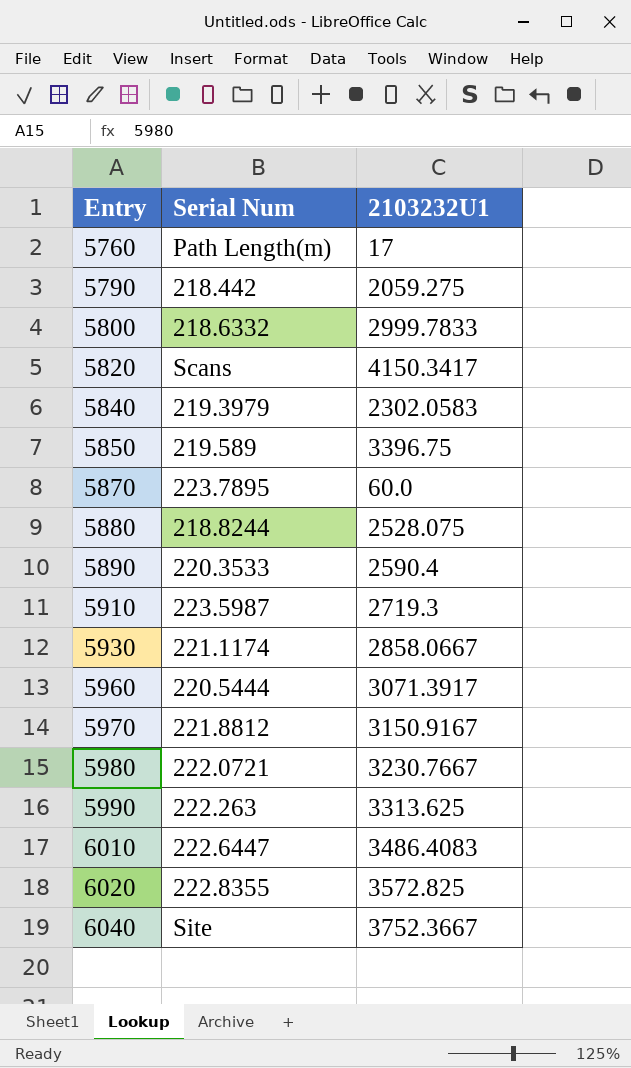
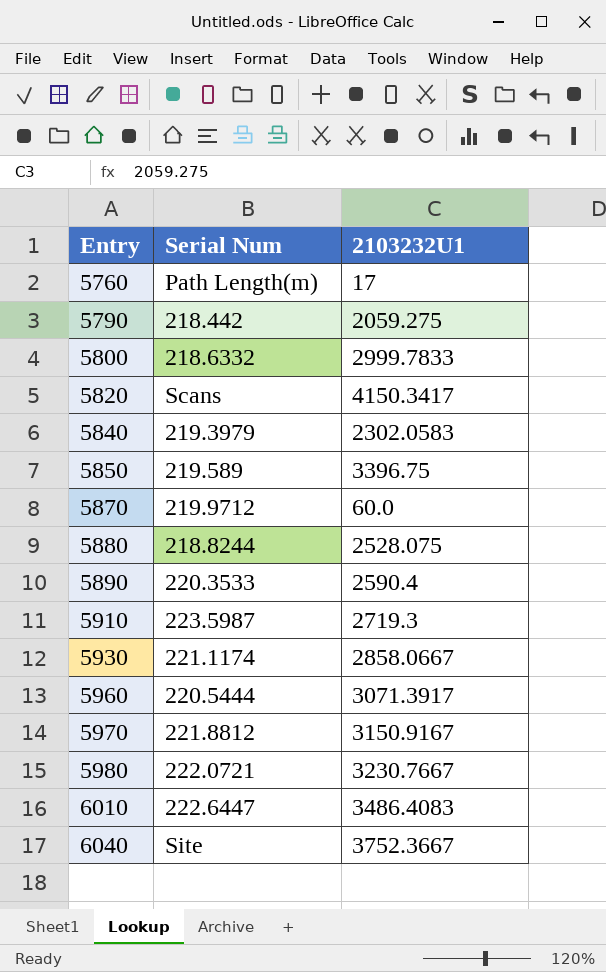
row 5990: 222.263 | 3313.625 -> none
row 6020: 222.8355 | 3572.825 -> none
5870 | Serial Num: 223.7895 -> 219.9712

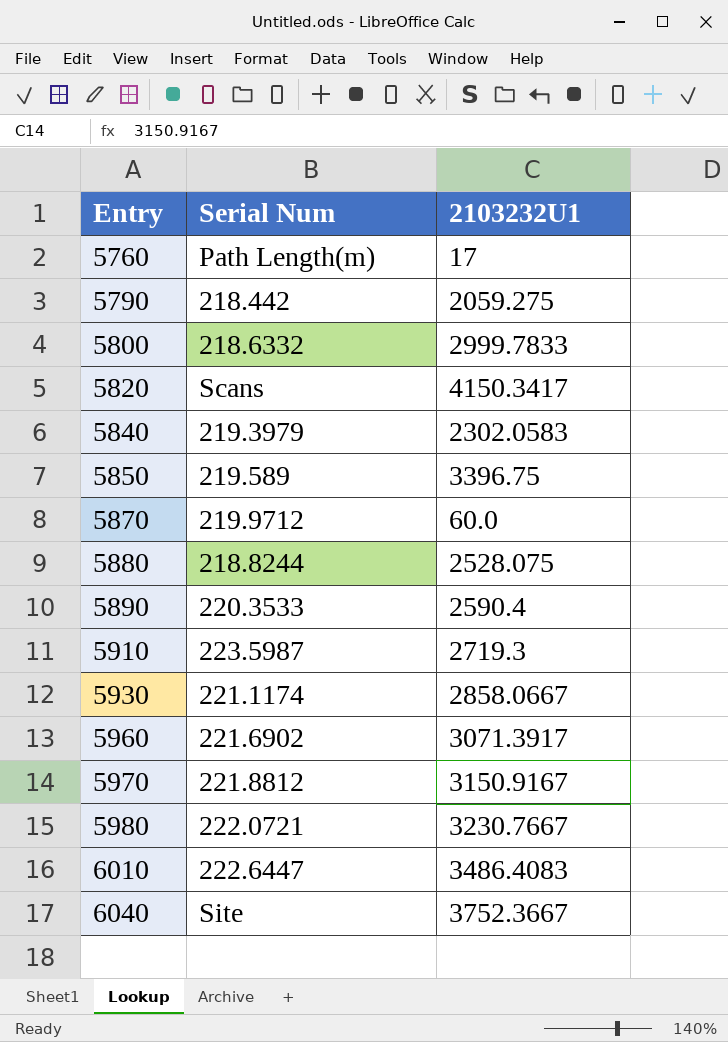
5960 | Serial Num: 220.5444 -> 221.6902

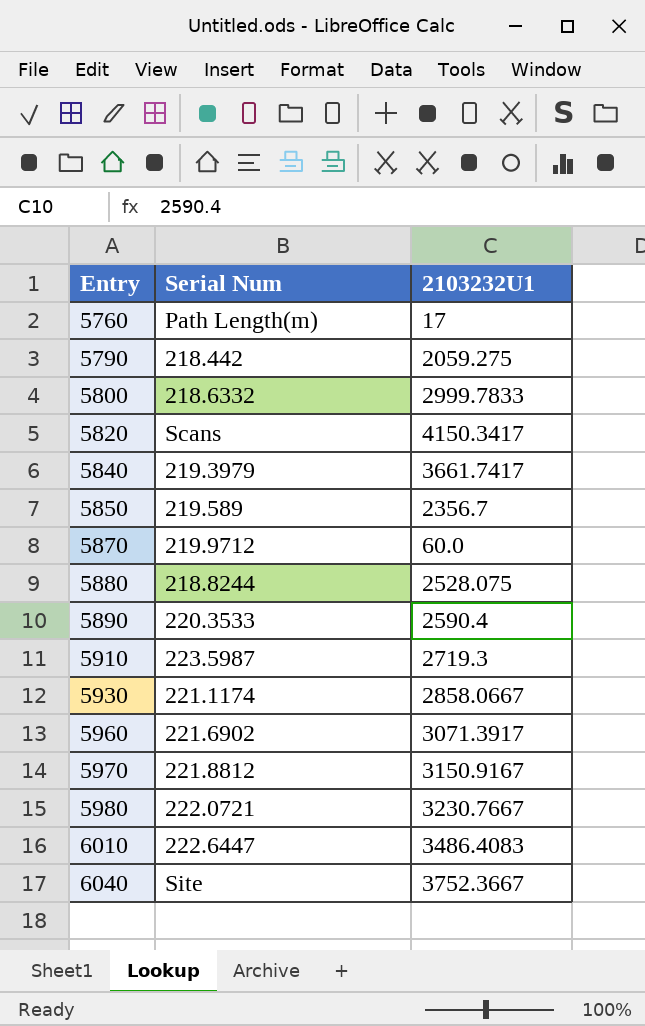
5840 | 2103232U1: 2302.0583 -> 3661.7417
5850 | 2103232U1: 3396.75 -> 2356.7

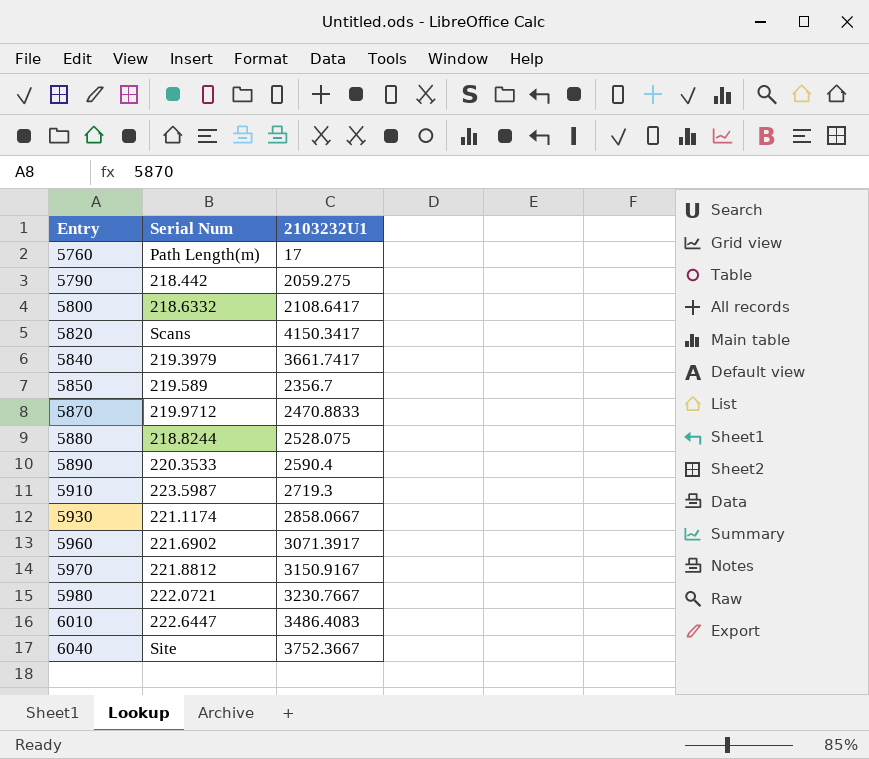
5800 | 2103232U1: 2999.7833 -> 2108.6417
5870 | 2103232U1: 60.0 -> 2470.8833

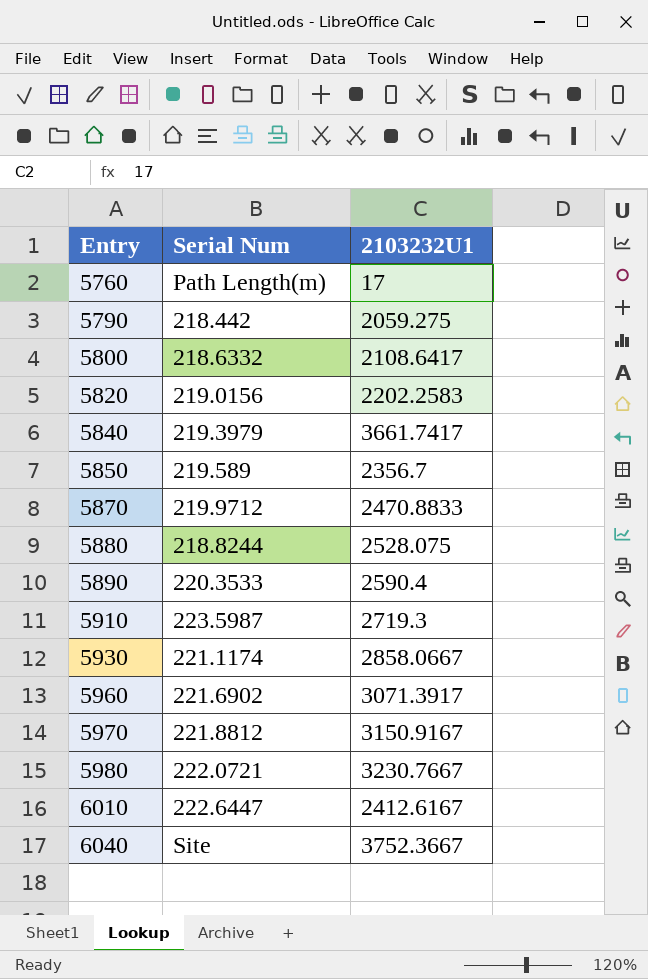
5820 | Serial Num: Scans -> 219.0156
5820 | 2103232U1: 4150.3417 -> 2202.2583
6010 | 2103232U1: 3486.4083 -> 2412.6167

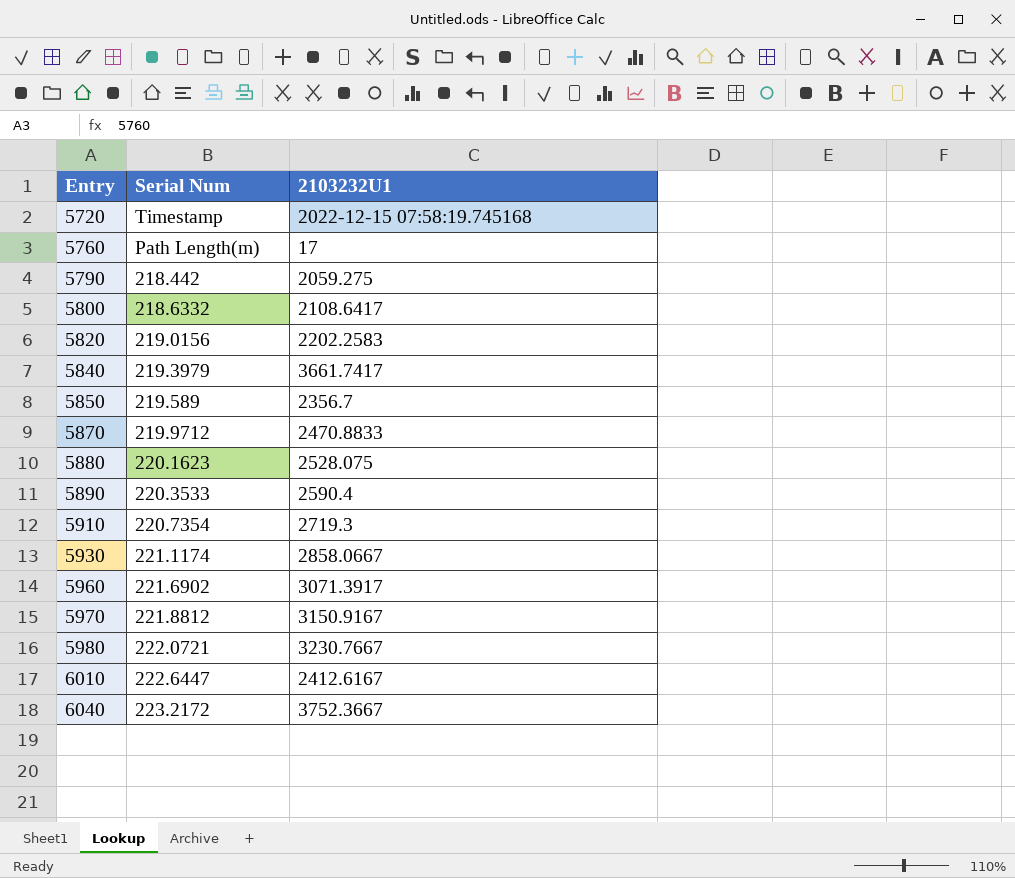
row 5720: none -> Timestamp | 2022-12-15 07:58:19.745168
5880 | Serial Num: 218.8244 -> 220.1623
5910 | Serial Num: 223.5987 -> 220.7354
6040 | Serial Num: Site -> 223.2172

